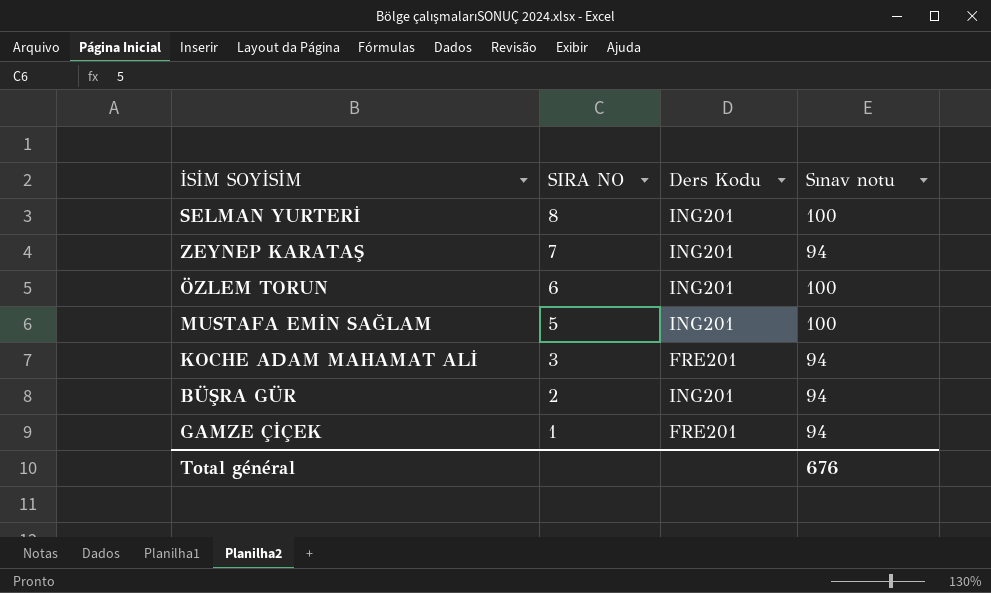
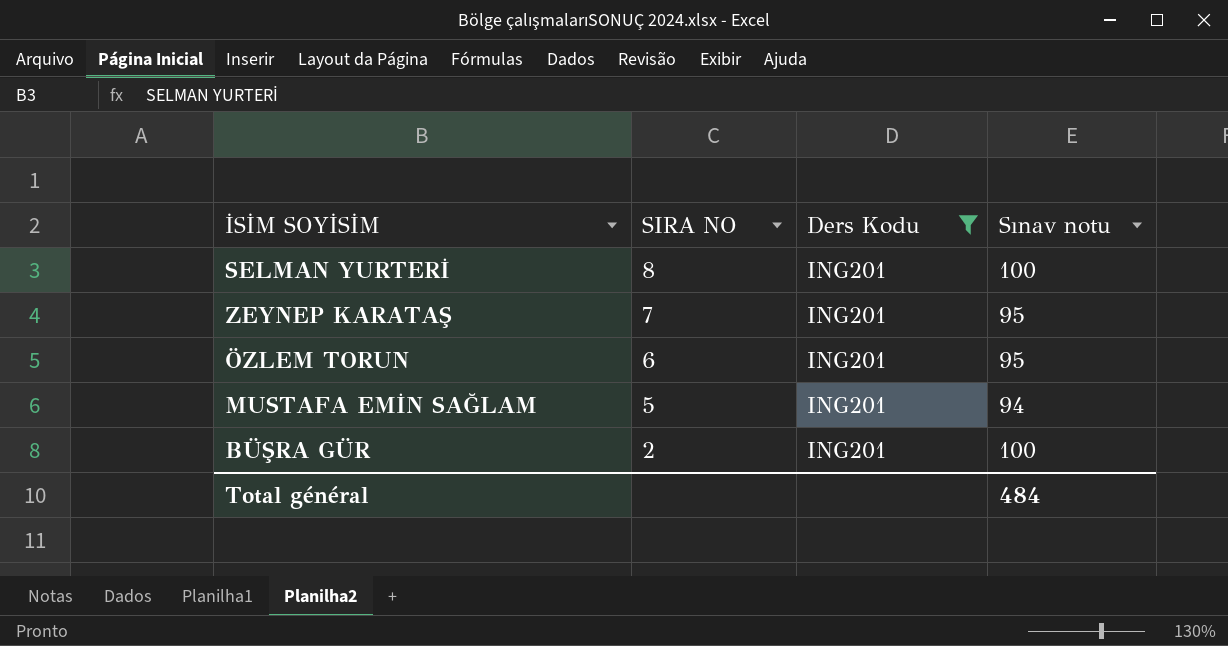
filter: none -> Ders Kodu = ING201
ZEYNEP KARATAŞ | Sınav notu: 94 -> 95
ÖZLEM TORUN | Sınav notu: 100 -> 95
MUSTAFA EMİN SAĞLAM | Sınav notu: 100 -> 94
BÜŞRA GÜR | Sınav notu: 94 -> 100
Total général | Sınav notu: 676 -> 484

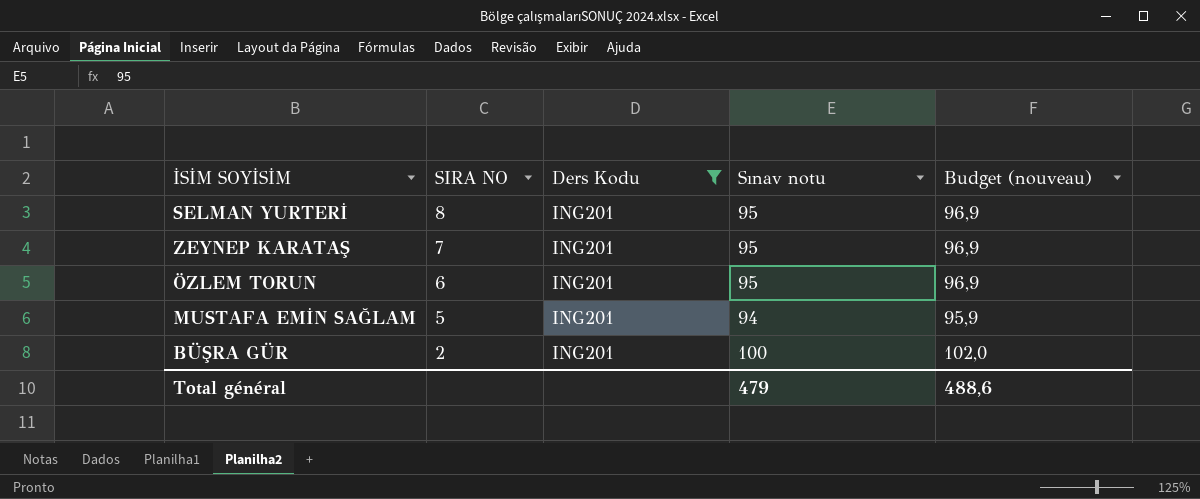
column Budget (nouveau) | formula: none -> [Sınav notu] * 1,02
SELMAN YURTERİ | Sınav notu: 100 -> 95
Total général | Sınav notu: 484 -> 479

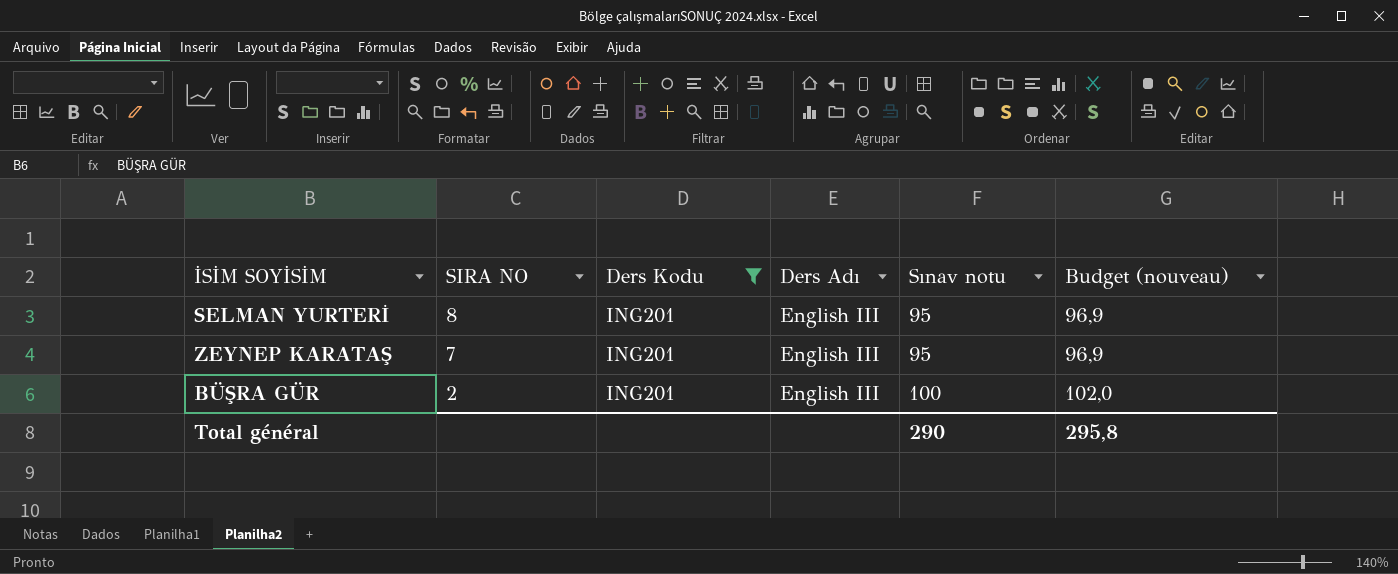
column Ders Adı | position: none -> 4
row ÖZLEM TORUN: 6 | ING201 | 95 | 96,9 -> none
row MUSTAFA EMİN SAĞLAM: 5 | ING201 | 94 | 95,9 -> none
Total général | Sınav notu: 479 -> 290
Total général | Budget (nouveau): 488,6 -> 295,8

